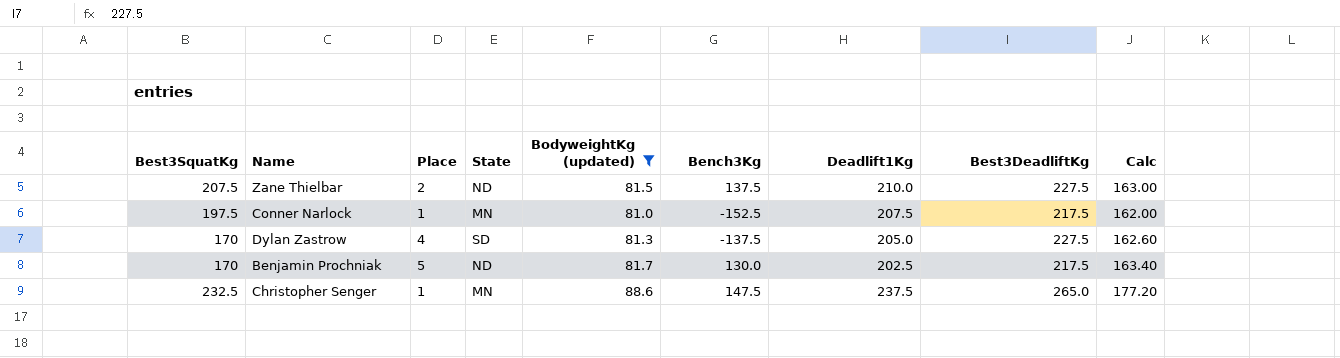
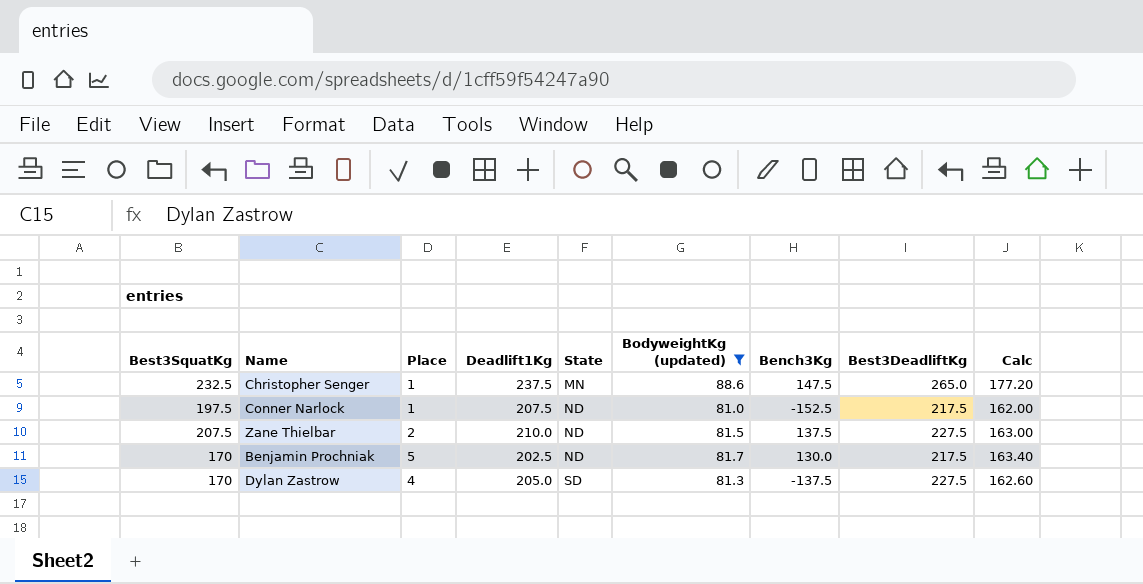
row order: none -> State ascending
column Deadlift1Kg | position: 7 -> 4
Conner Narlock | State: MN -> ND

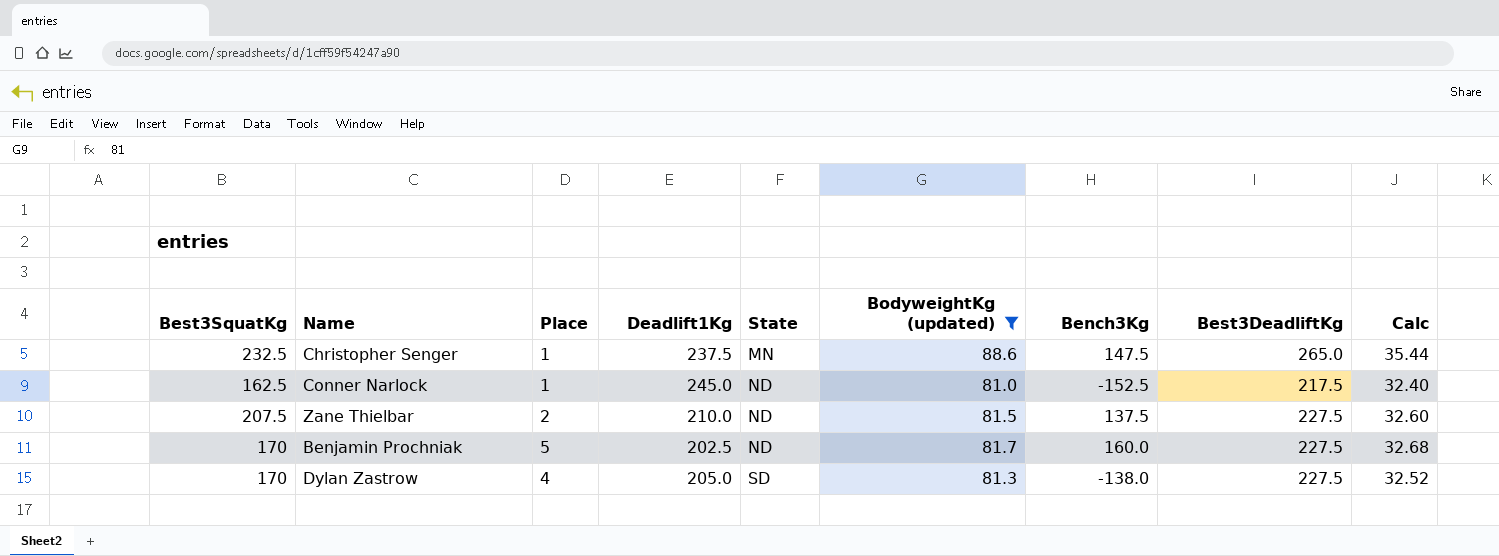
column Calc | formula: [BodyweightKg (updated)] * 2 -> [BodyweightKg (updated)] * 0.4
Conner Narlock | Best3SquatKg: 197.5 -> 162.5
Conner Narlock | Deadlift1Kg: 207.5 -> 245.0
Benjamin Prochniak | Bench3Kg: 130.0 -> 160.0
Benjamin Prochniak | Best3DeadliftKg: 217.5 -> 227.5
Dylan Zastrow | Bench3Kg: -137.5 -> -138.0

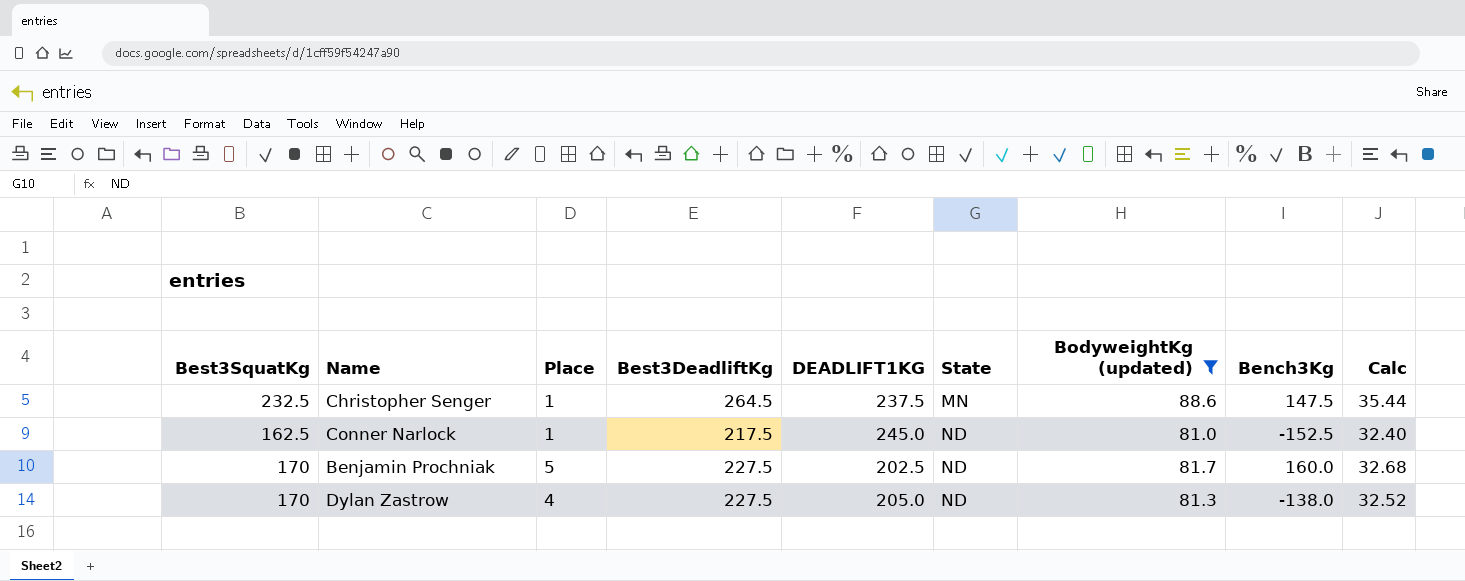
column Best3DeadliftKg | position: 8 -> 4
column name: Deadlift1Kg -> DEADLIFT1KG
row Zane Thielbar: 207.5 | 2 | 210.0 | ND | 81.5 | 137.5 | 227.5 | 32.60 -> none
Christopher Senger | Best3DeadliftKg: 265.0 -> 264.5
Dylan Zastrow | State: SD -> ND

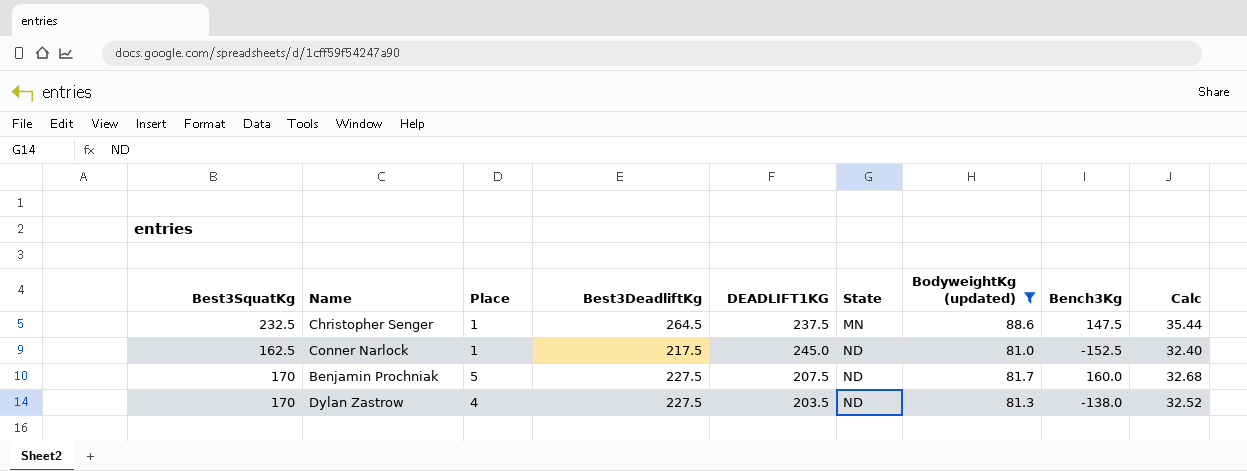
Benjamin Prochniak | DEADLIFT1KG: 202.5 -> 207.5
Dylan Zastrow | DEADLIFT1KG: 205.0 -> 203.5

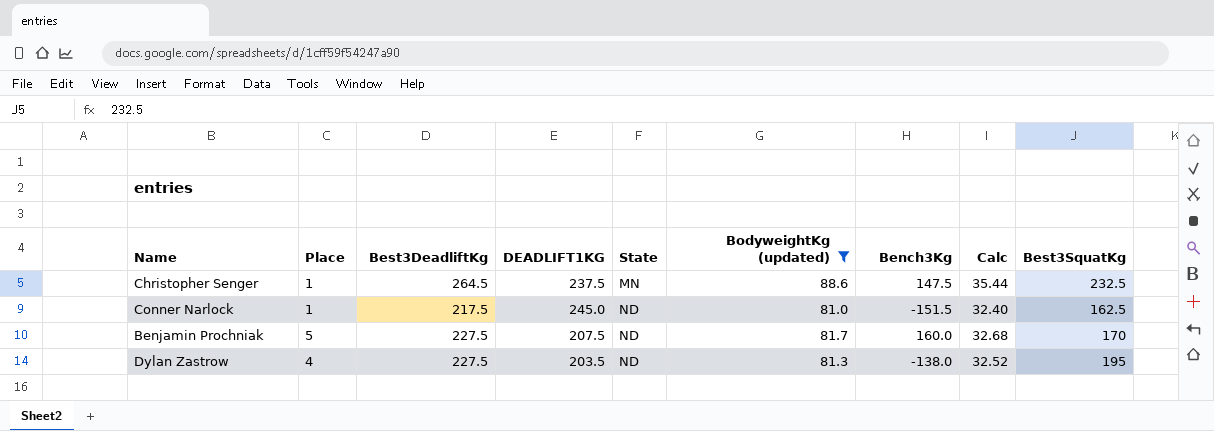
column Best3SquatKg | position: 1 -> 9
Conner Narlock | Bench3Kg: -152.5 -> -151.5
Dylan Zastrow | Best3SquatKg: 170 -> 195

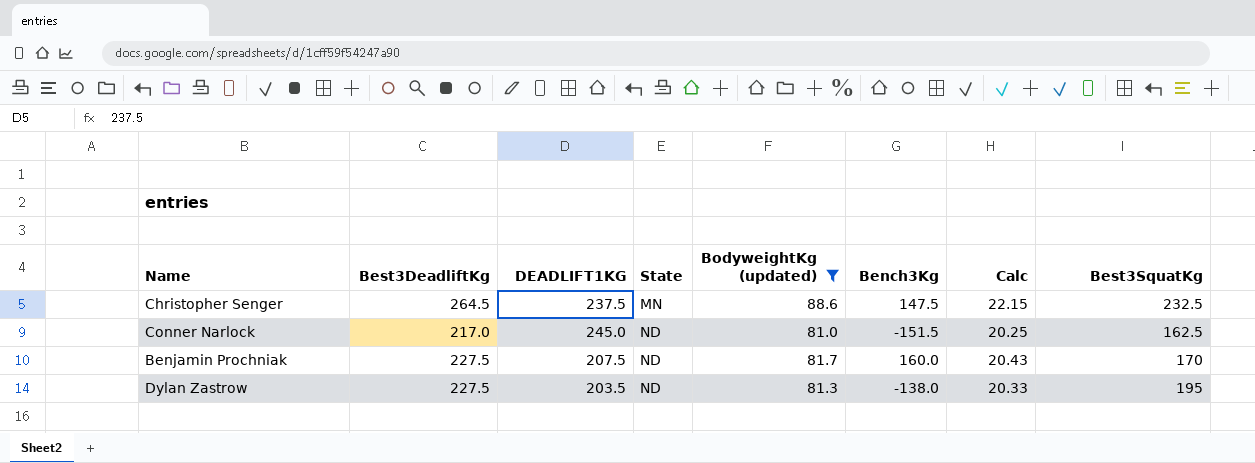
column Place | position: 2 -> none
column Calc | formula: [BodyweightKg (updated)] * 0.4 -> [BodyweightKg (updated)] * 0.25
Conner Narlock | Best3DeadliftKg: 217.5 -> 217.0

